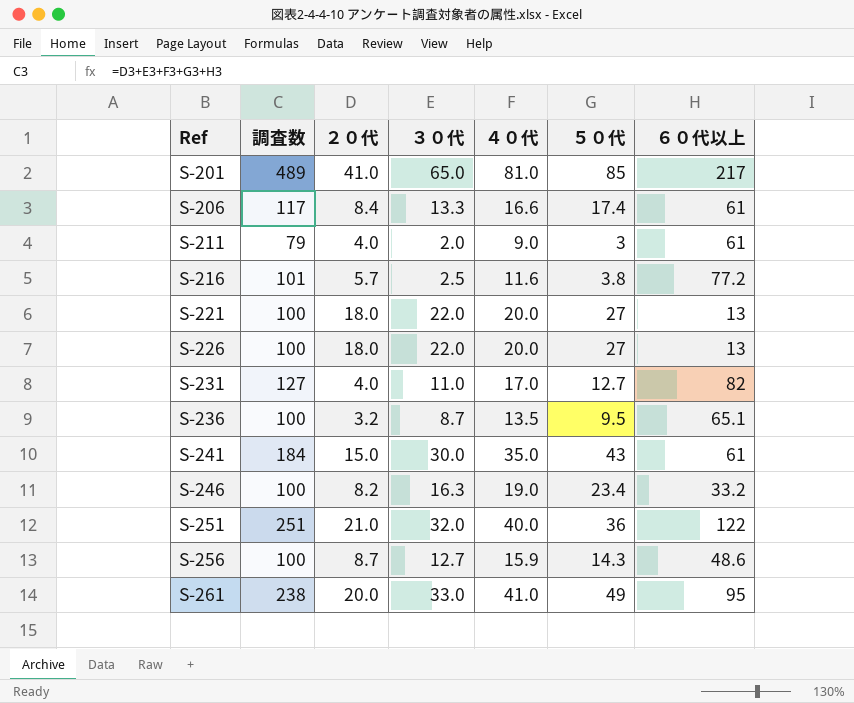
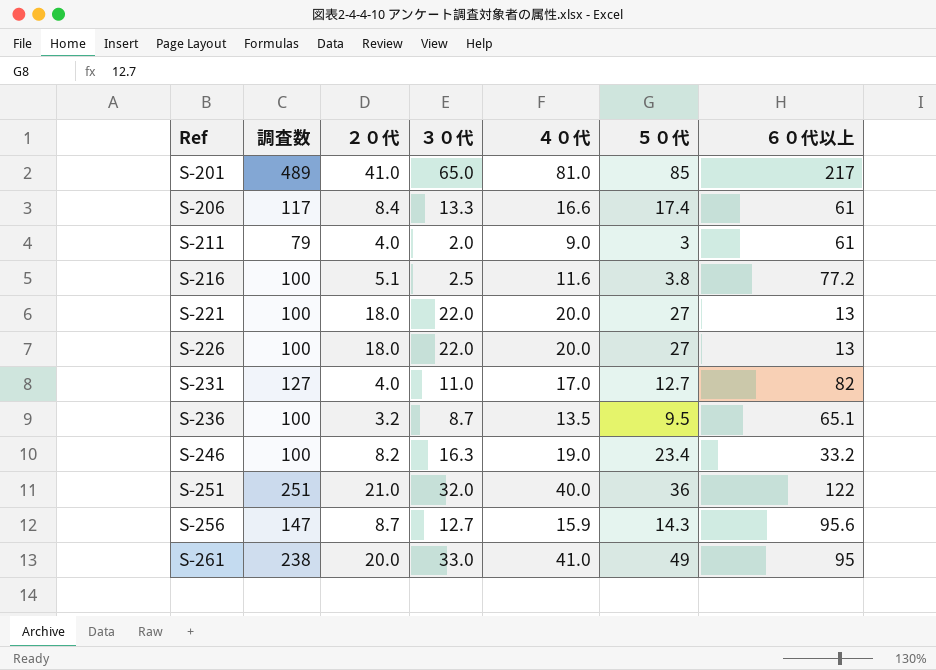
row S-241: 184 | 15.0 | 30.0 | 35.0 | 43 | 61 -> none
S-216 | 調査数: 101 -> 100
S-216 | ２０代: 5.7 -> 5.1
S-256 | 調査数: 100 -> 147
S-256 | ６０代以上: 48.6 -> 95.6

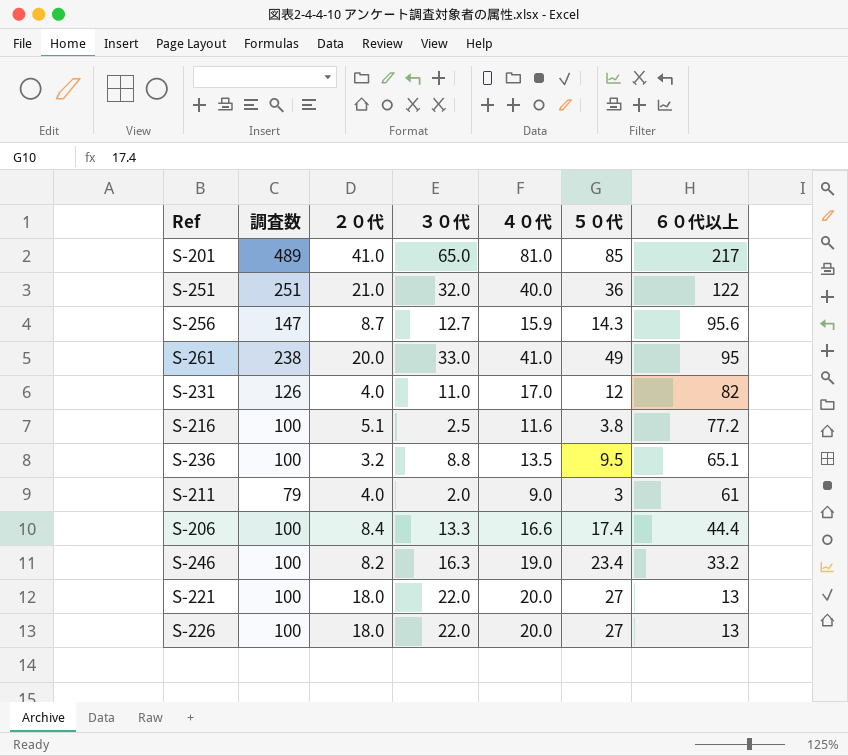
row order: Ref ascending -> ６０代以上 descending
S-231 | 調査数: 127 -> 126
S-231 | ５０代: 12.7 -> 12
S-236 | ３０代: 8.7 -> 8.8
S-206 | 調査数: 117 -> 100
S-206 | ６０代以上: 61 -> 44.4

